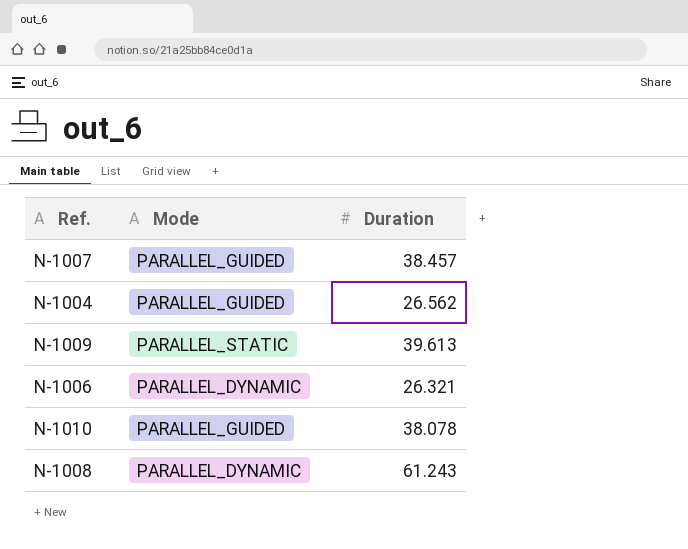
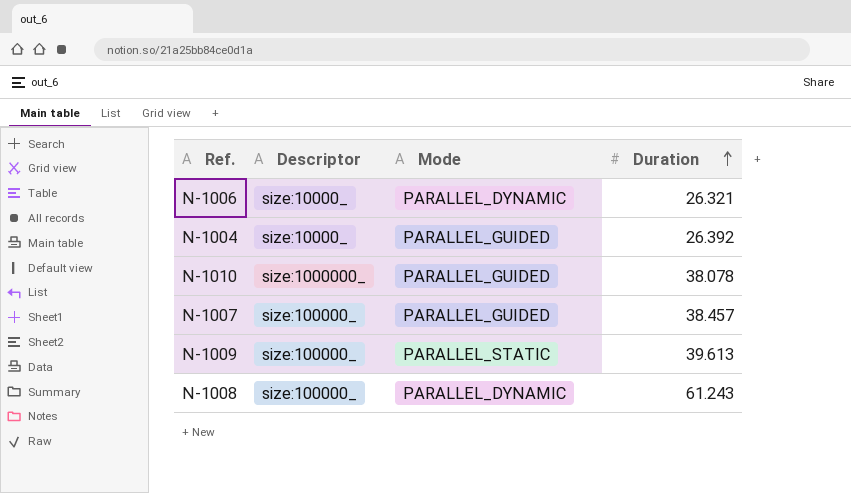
row order: none -> Duration ascending
column Descriptor | position: none -> 2
N-1004 | Duration: 26.562 -> 26.392

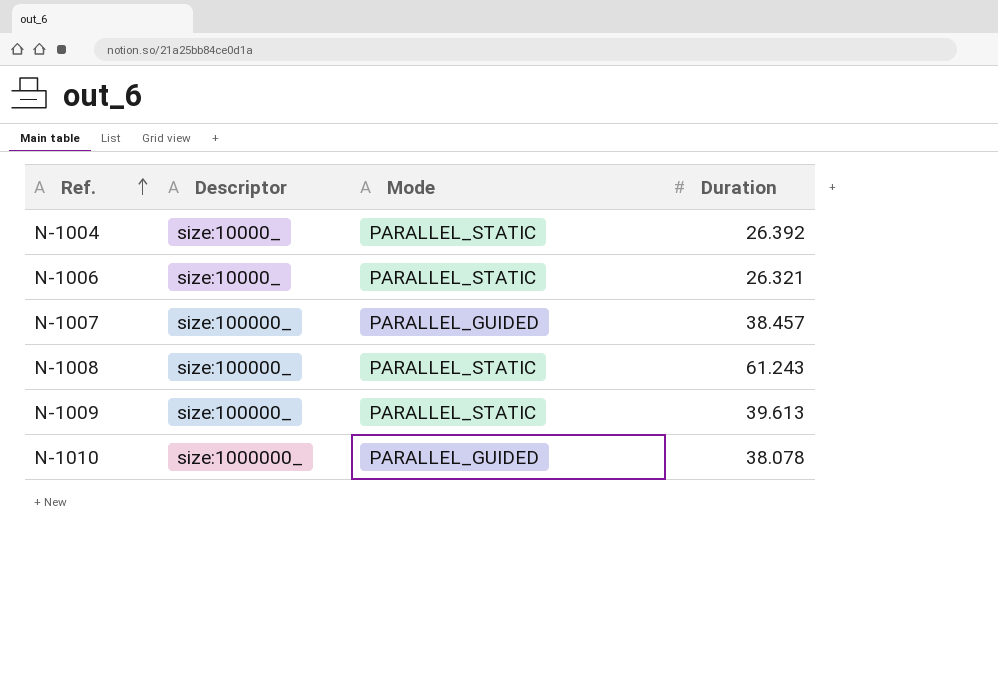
row order: Duration ascending -> Ref. ascending
N-1004 | Mode: PARALLEL_GUIDED -> PARALLEL_STATIC
N-1006 | Mode: PARALLEL_DYNAMIC -> PARALLEL_STATIC
N-1008 | Mode: PARALLEL_DYNAMIC -> PARALLEL_STATIC

